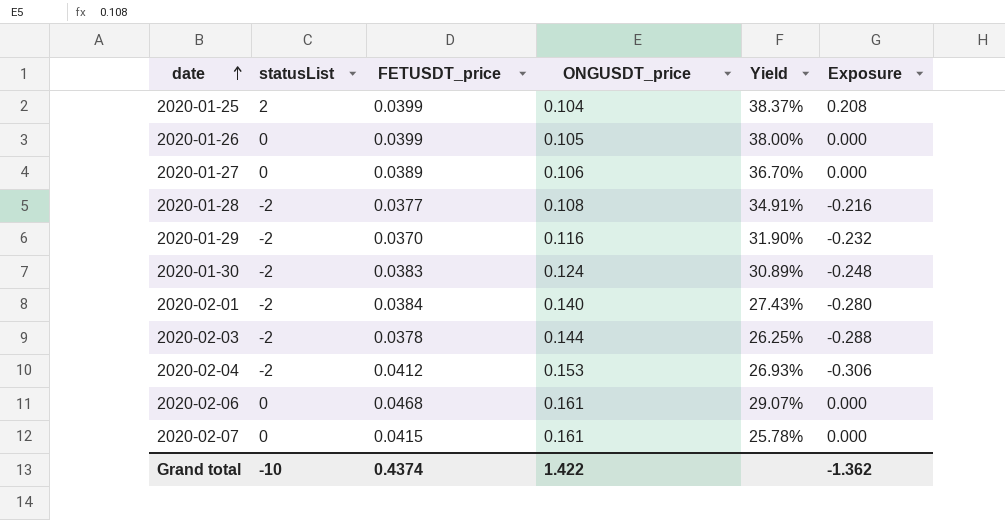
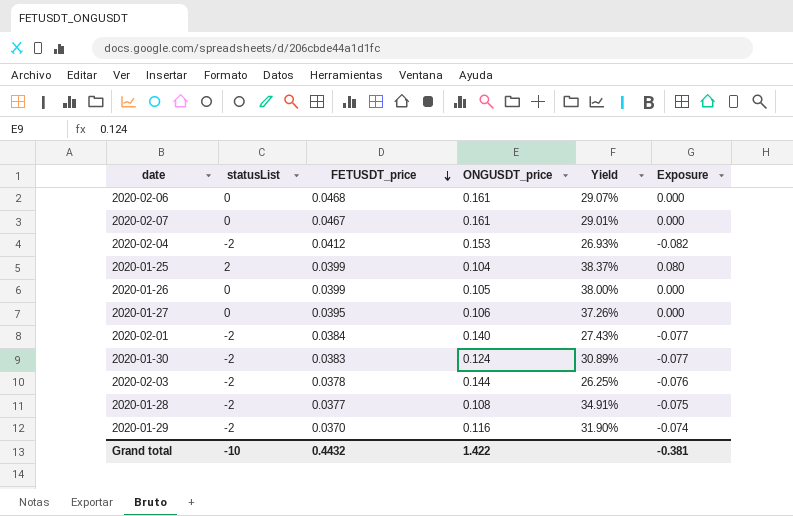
row order: date ascending -> FETUSDT_price descending
column Exposure | formula: [statusList] * [ONGUSDT_price] -> [statusList] * [FETUSDT_price]
2020-02-07 | FETUSDT_price: 0.0415 -> 0.0467
2020-02-07 | Yield: 25.78% -> 29.01%
2020-01-27 | FETUSDT_price: 0.0389 -> 0.0395
2020-01-27 | Yield: 36.70% -> 37.26%
Grand total | FETUSDT_price: 0.4374 -> 0.4432
Grand total | Exposure: -1.362 -> -0.381

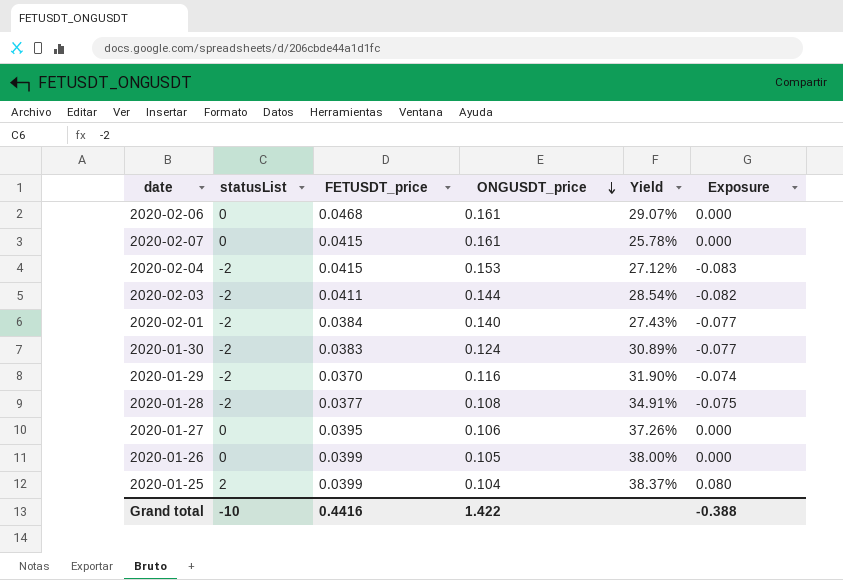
row order: FETUSDT_price descending -> ONGUSDT_price descending
2020-02-07 | FETUSDT_price: 0.0467 -> 0.0415
2020-02-07 | Yield: 29.01% -> 25.78%
2020-02-04 | FETUSDT_price: 0.0412 -> 0.0415
2020-02-04 | Yield: 26.93% -> 27.12%
2020-02-04 | Exposure: -0.082 -> -0.083
2020-02-03 | FETUSDT_price: 0.0378 -> 0.0411
2020-02-03 | Yield: 26.25% -> 28.54%
2020-02-03 | Exposure: -0.076 -> -0.082
Grand total | FETUSDT_price: 0.4432 -> 0.4416
Grand total | Exposure: -0.381 -> -0.388

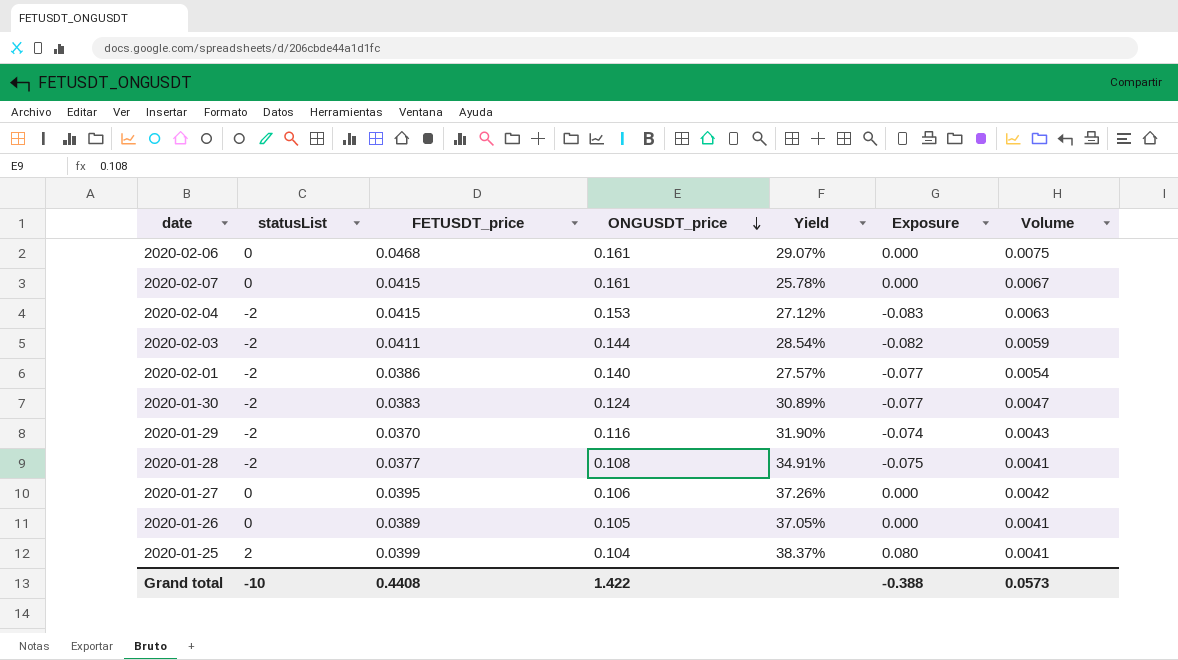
column Volume | formula: none -> [FETUSDT_price] * [ONGUSDT_price]
2020-02-01 | FETUSDT_price: 0.0384 -> 0.0386
2020-02-01 | Yield: 27.43% -> 27.57%
2020-01-26 | FETUSDT_price: 0.0399 -> 0.0389
2020-01-26 | Yield: 38.00% -> 37.05%
Grand total | FETUSDT_price: 0.4416 -> 0.4408

